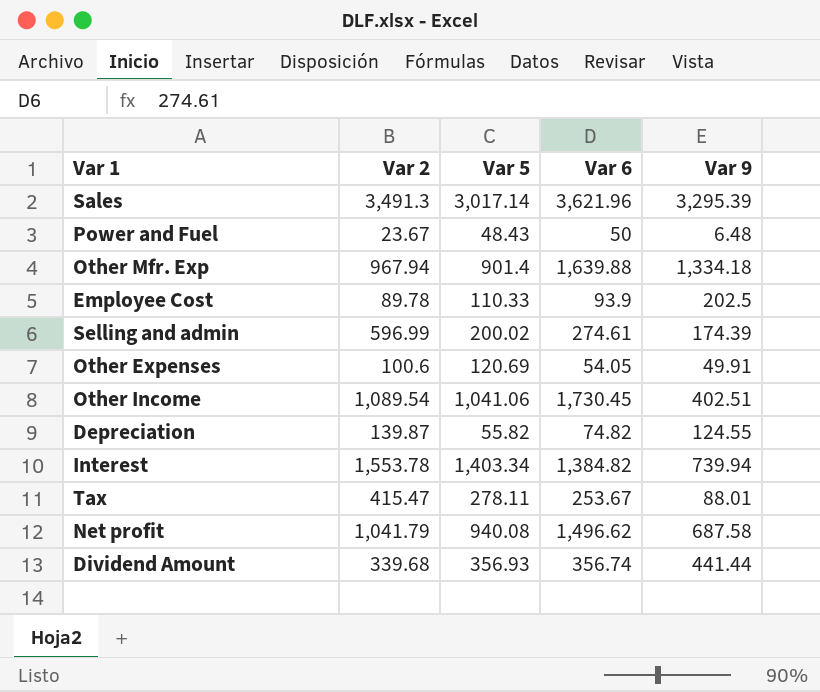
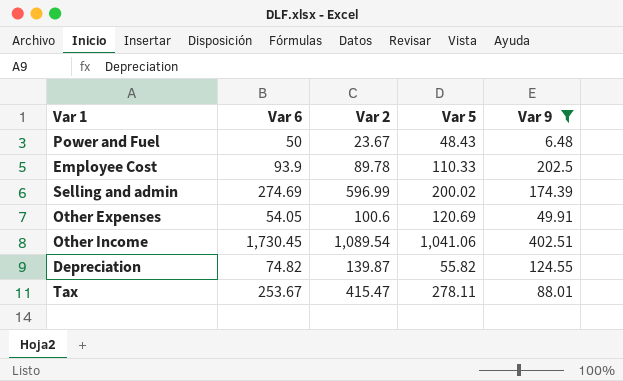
filter: none -> Var 9 <= 402.51
column Var 6 | position: 4 -> 2
Selling and admin | Var 6: 274.61 -> 274.69

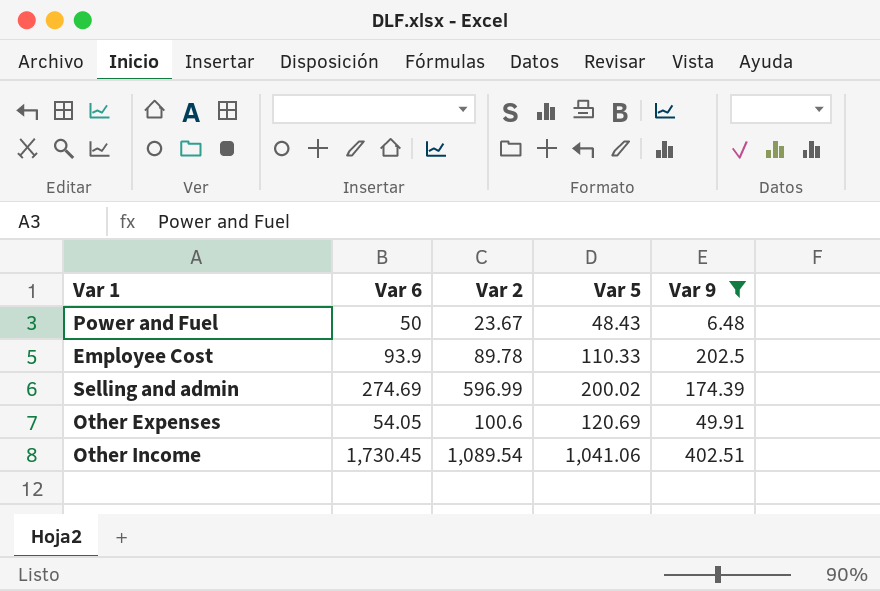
row Depreciation: 74.82 | 139.87 | 55.82 | 124.55 -> none
row Tax: 253.67 | 415.47 | 278.11 | 88.01 -> none

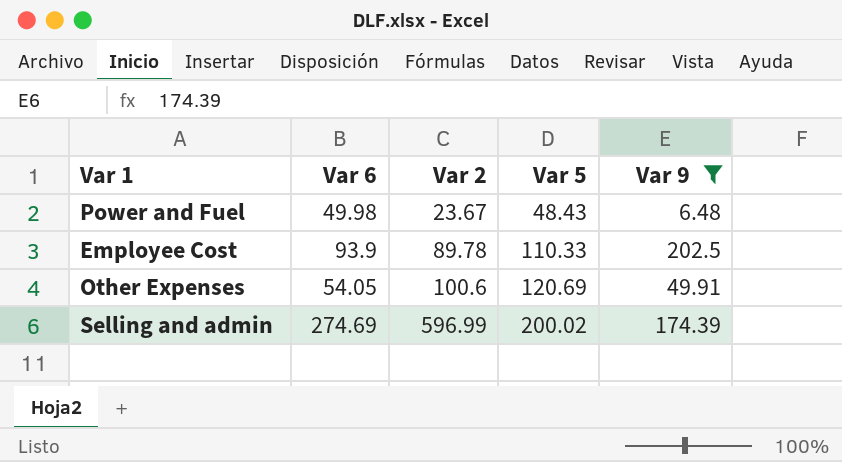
row order: none -> Var 2 ascending
row Other Income: 1,730.45 | 1,089.54 | 1,041.06 | 402.51 -> none
Power and Fuel | Var 6: 50 -> 49.98

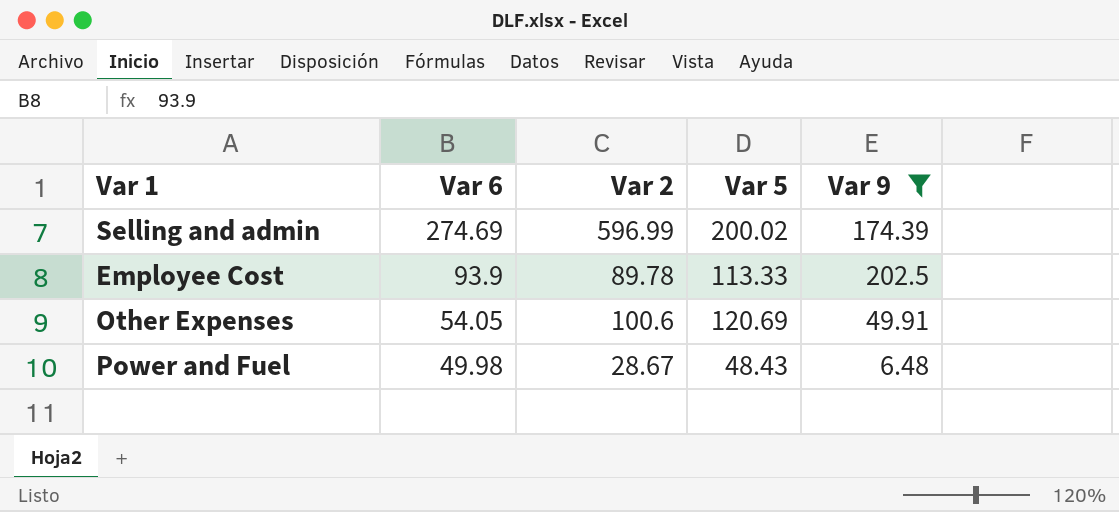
row order: Var 2 ascending -> Var 6 descending
Employee Cost | Var 5: 110.33 -> 113.33
Power and Fuel | Var 2: 23.67 -> 28.67

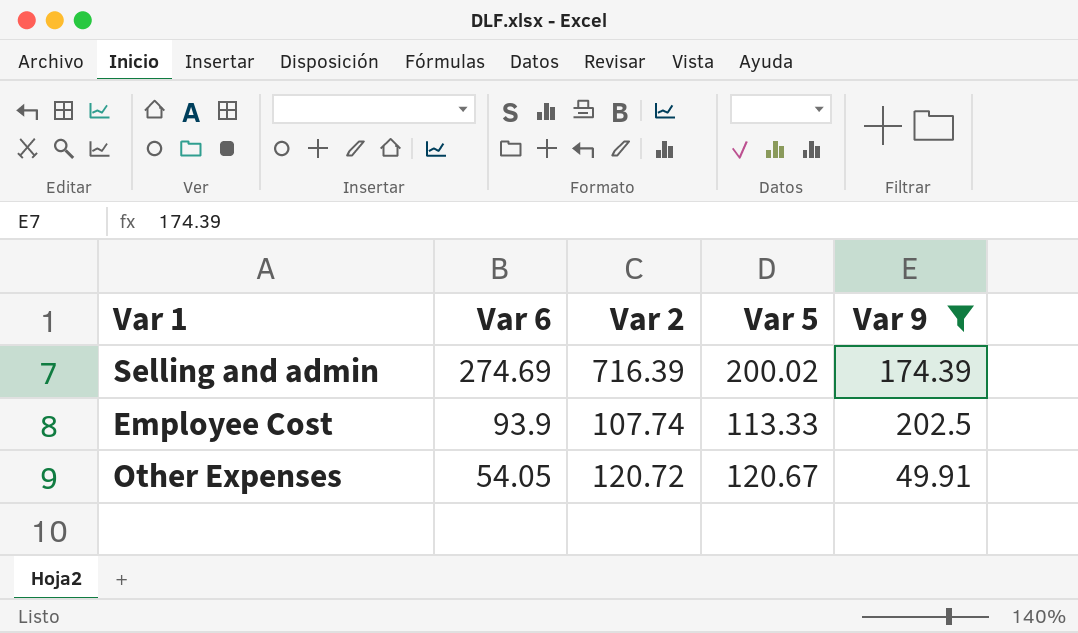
row Power and Fuel: 49.98 | 28.67 | 48.43 | 6.48 -> none
Selling and admin | Var 2: 596.99 -> 716.39
Employee Cost | Var 2: 89.78 -> 107.74
Other Expenses | Var 2: 100.6 -> 120.72
Other Expenses | Var 5: 120.69 -> 120.67

